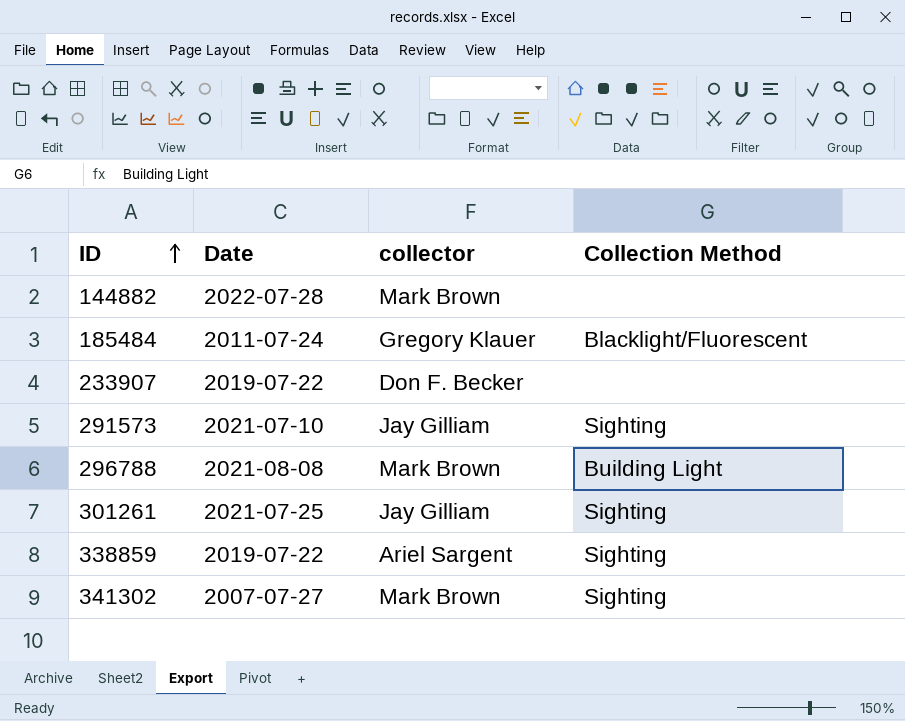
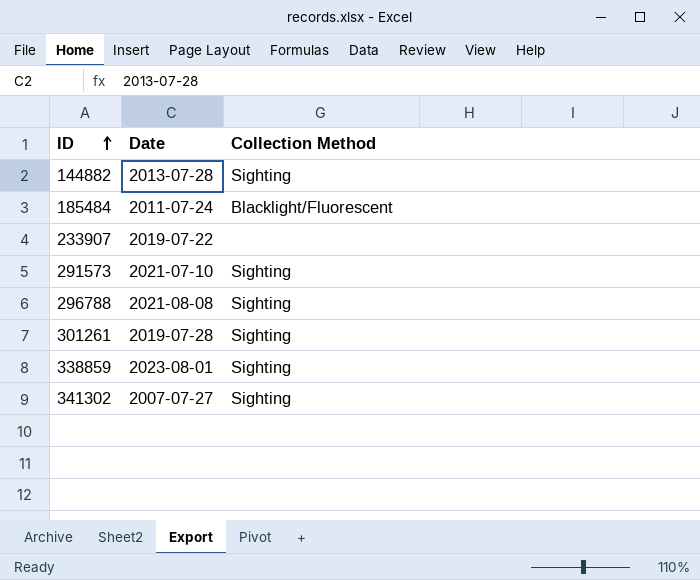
column collector | position: 3 -> none
144882 | Date: 2022-07-28 -> 2013-07-28
144882 | Collection Method: none -> Sighting
296788 | Collection Method: Building Light -> Sighting
301261 | Date: 2021-07-25 -> 2019-07-28
338859 | Date: 2019-07-22 -> 2023-08-01

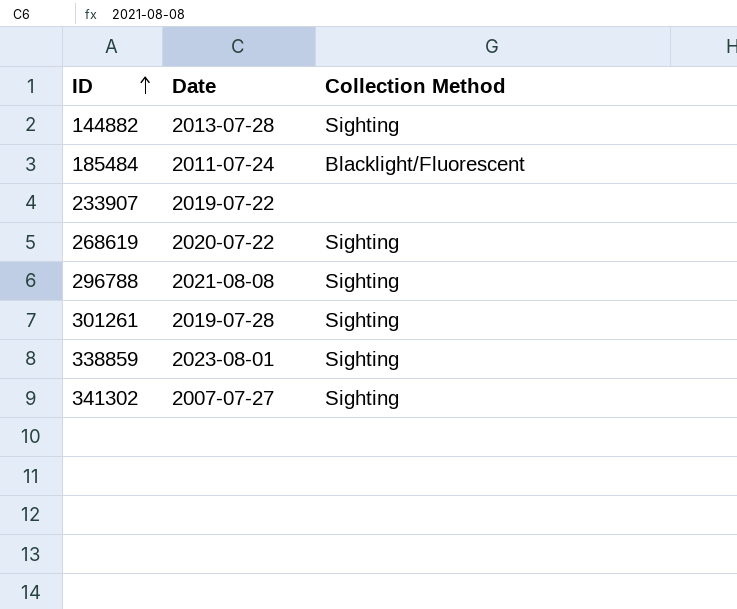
row 291573: 2021-07-10 | Sighting -> none
row 268619: none -> 2020-07-22 | Sighting

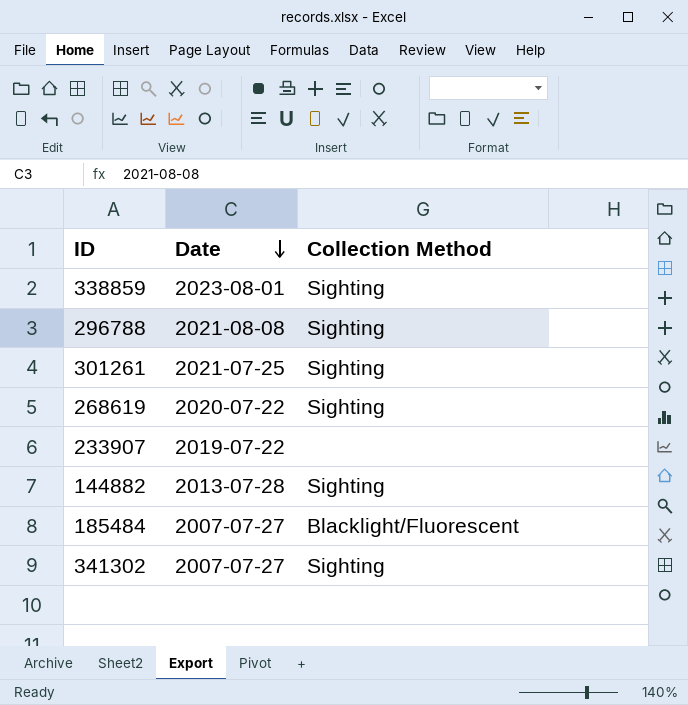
row order: ID ascending -> Date descending
301261 | Date: 2019-07-28 -> 2021-07-25
185484 | Date: 2011-07-24 -> 2007-07-27

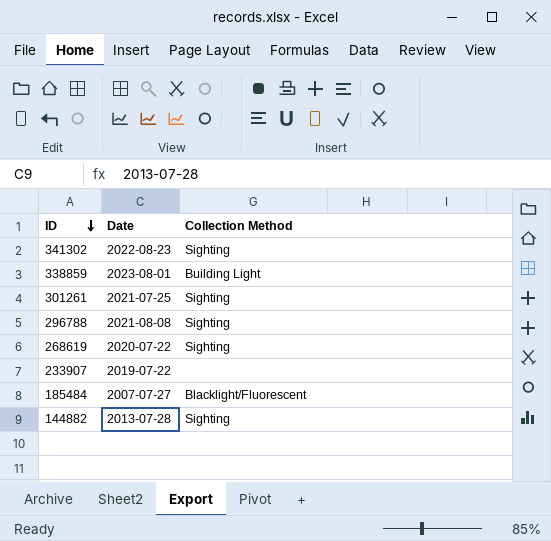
row order: Date descending -> ID descending
341302 | Date: 2007-07-27 -> 2022-08-23
338859 | Collection Method: Sighting -> Building Light

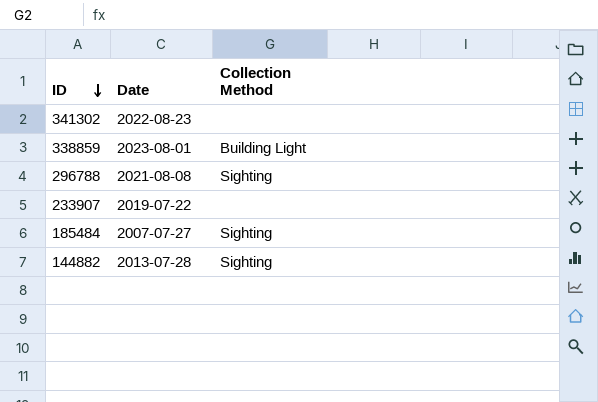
row 301261: 2021-07-25 | Sighting -> none
row 268619: 2020-07-22 | Sighting -> none
341302 | Collection Method: Sighting -> none
185484 | Collection Method: Blacklight/Fluorescent -> Sighting

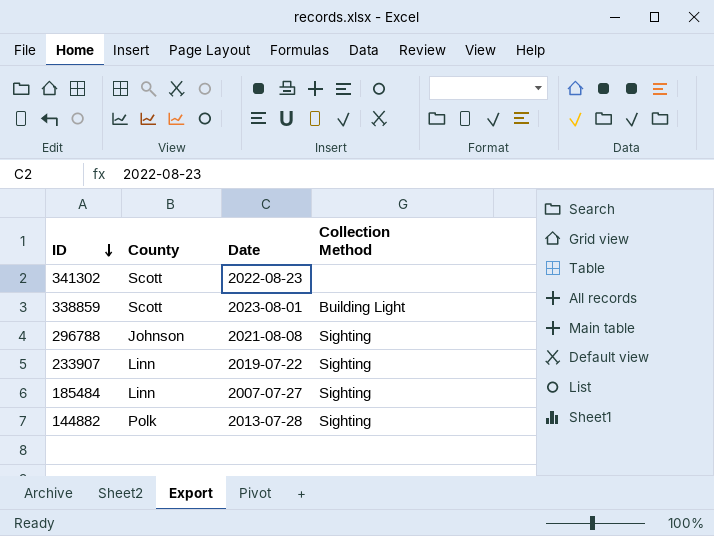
column County | position: none -> 2
233907 | Collection Method: none -> Sighting

